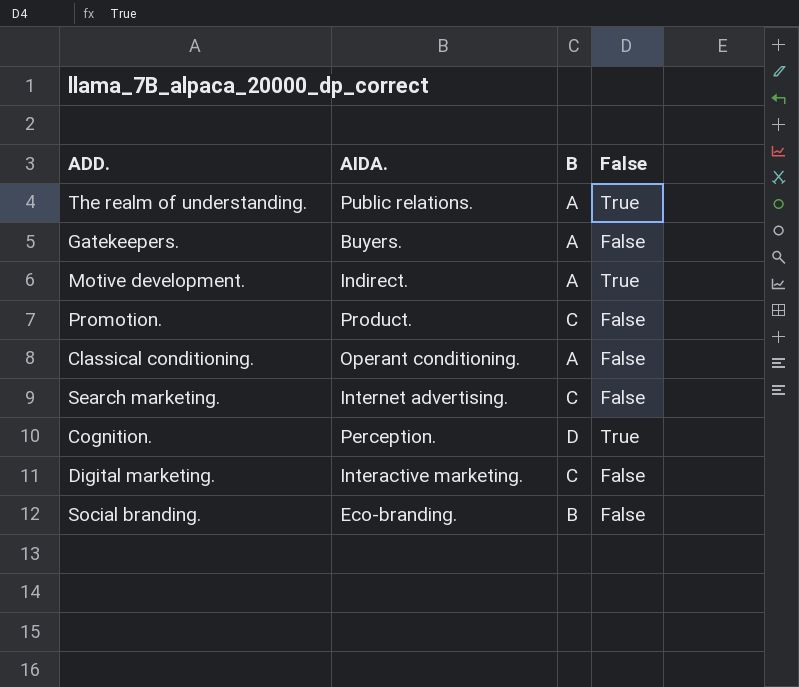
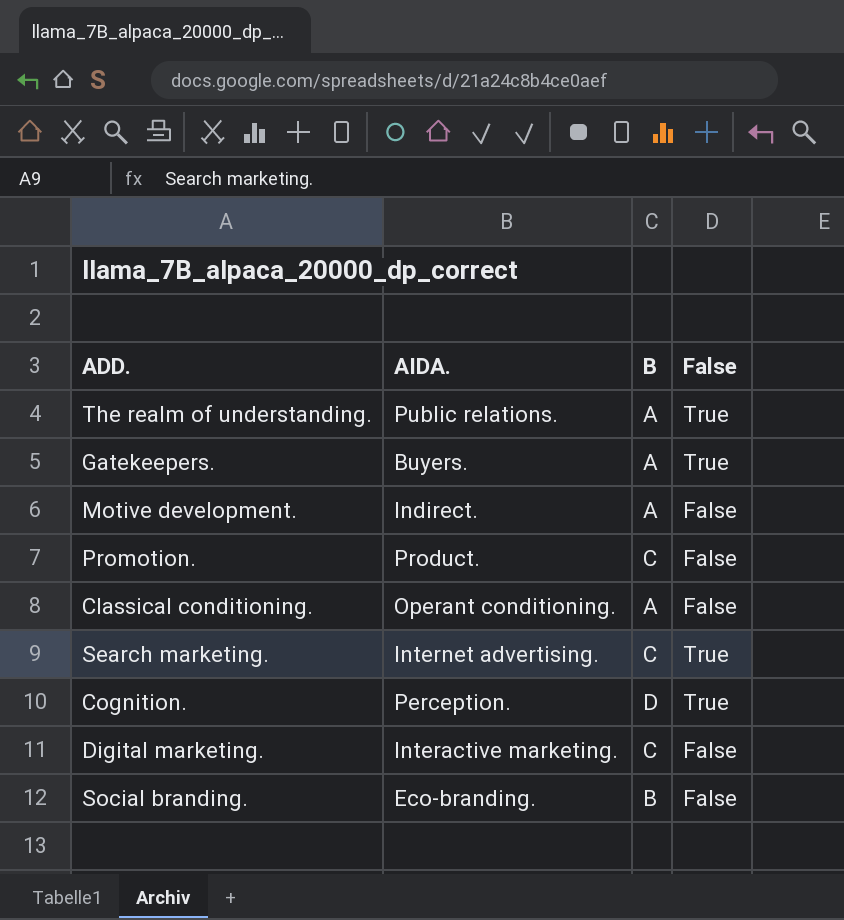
Gatekeepers. | False: False -> True
Motive development. | False: True -> False
Search marketing. | False: False -> True

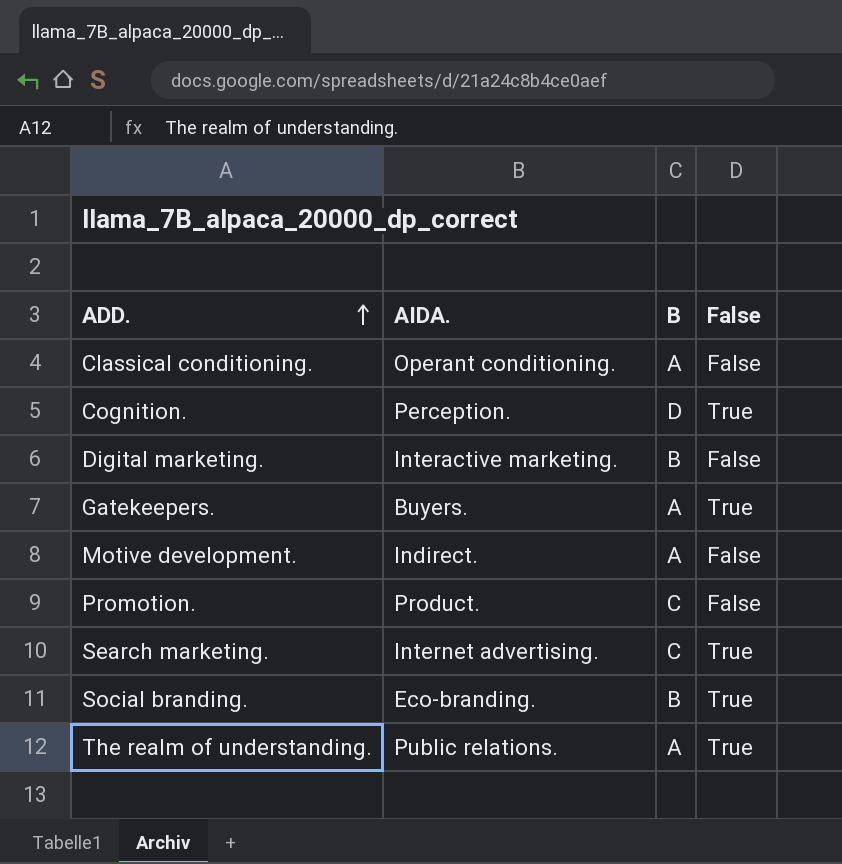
row order: none -> ADD. ascending
Digital marketing. | B: C -> B
Social branding. | False: False -> True

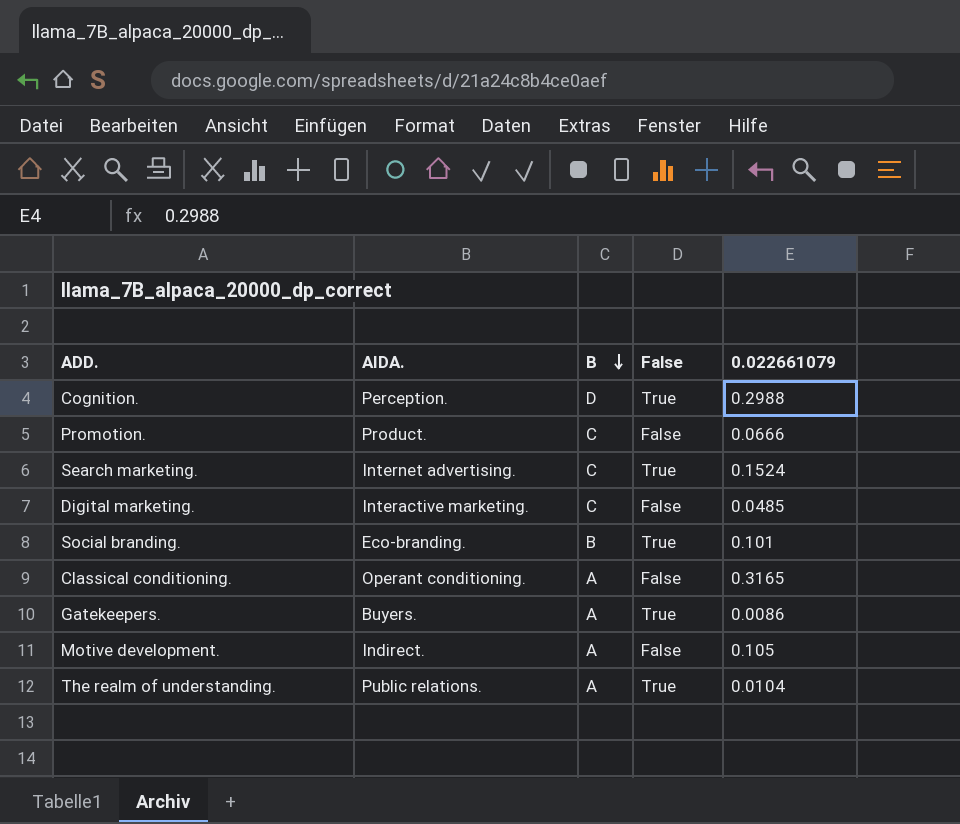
row order: ADD. ascending -> B descending
column 0.022661079 | position: none -> 5
Digital marketing. | B: B -> C

